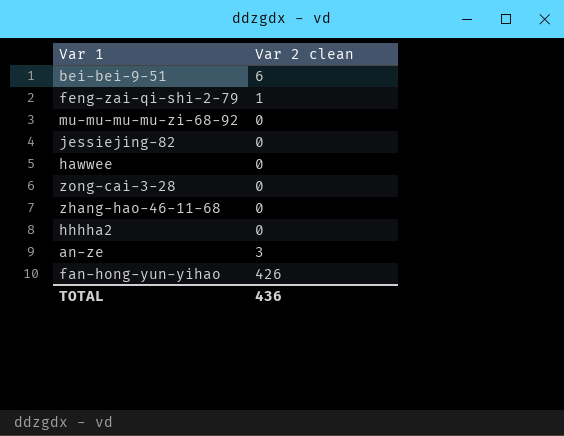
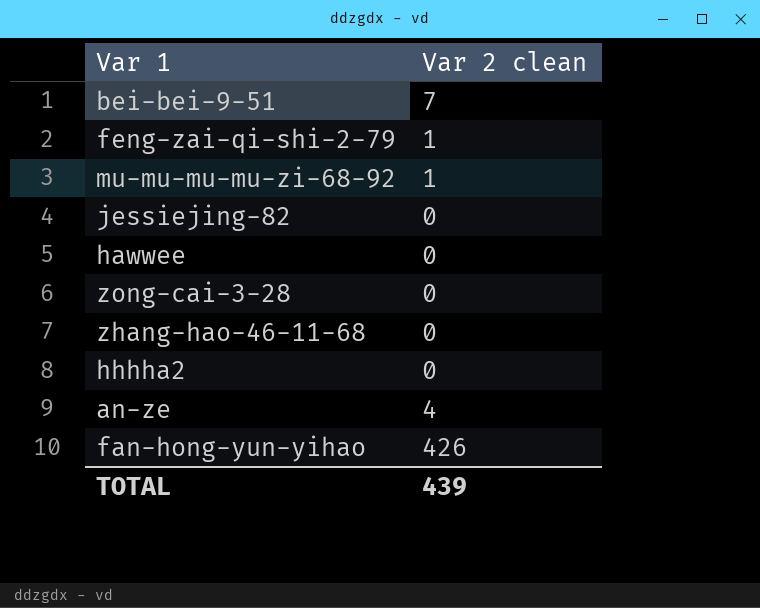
bei-bei-9-51 | Var 2 clean: 6 -> 7
mu-mu-mu-mu-zi-68-92 | Var 2 clean: 0 -> 1
an-ze | Var 2 clean: 3 -> 4
TOTAL | Var 2 clean: 436 -> 439

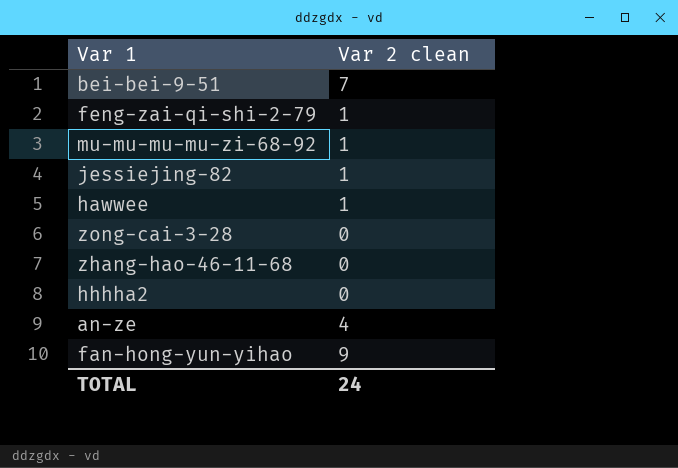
jessiejing-82 | Var 2 clean: 0 -> 1
hawwee | Var 2 clean: 0 -> 1
fan-hong-yun-yihao | Var 2 clean: 426 -> 9
TOTAL | Var 2 clean: 439 -> 24

